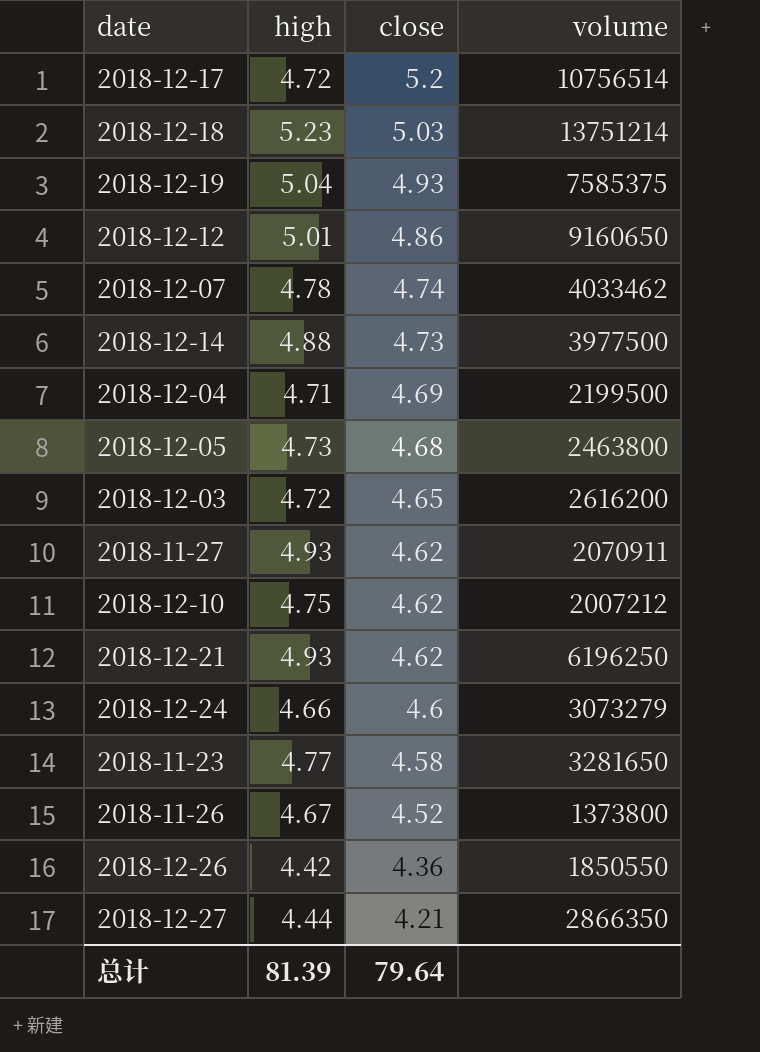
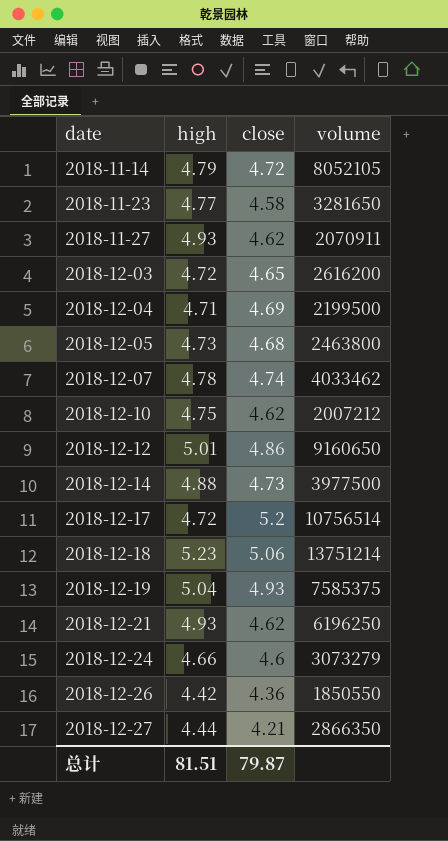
row order: close descending -> date ascending
row 2018-11-26: 4.67 | 4.52 | 1373800 -> none
row 2018-11-14: none -> 4.79 | 4.72 | 8052105
2018-12-18 | close: 5.03 -> 5.06
总计 | high: 81.39 -> 81.51
总计 | close: 79.64 -> 79.87

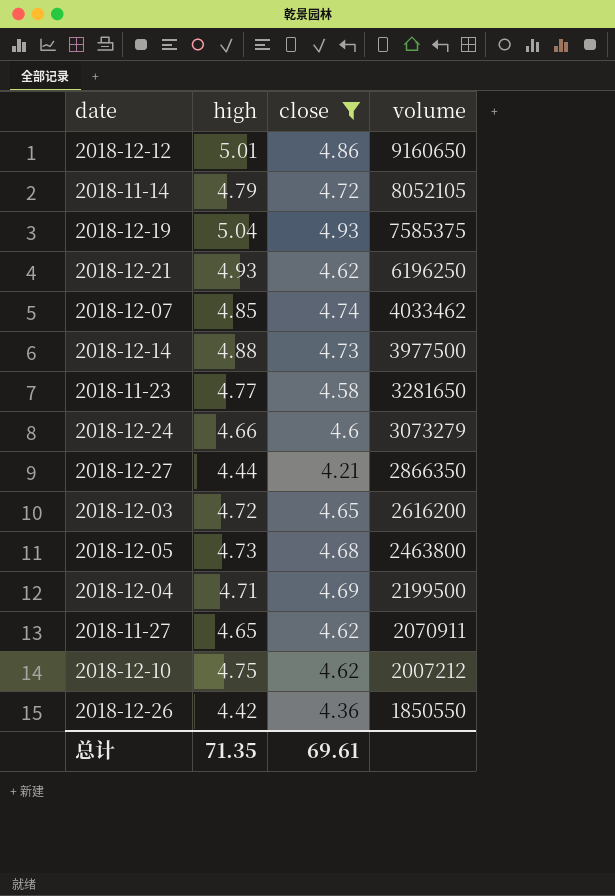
filter: none -> close <= 4.93
row order: date ascending -> volume descending
2018-12-07 | high: 4.78 -> 4.85
2018-11-27 | high: 4.93 -> 4.65
总计 | high: 81.51 -> 71.35
总计 | close: 79.87 -> 69.61

